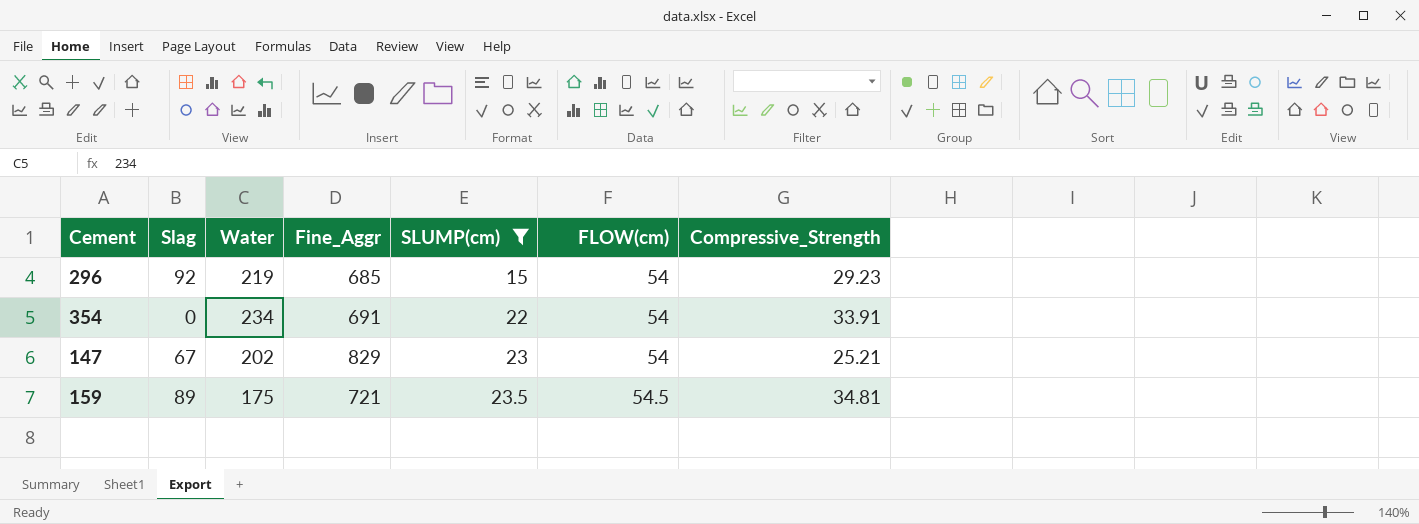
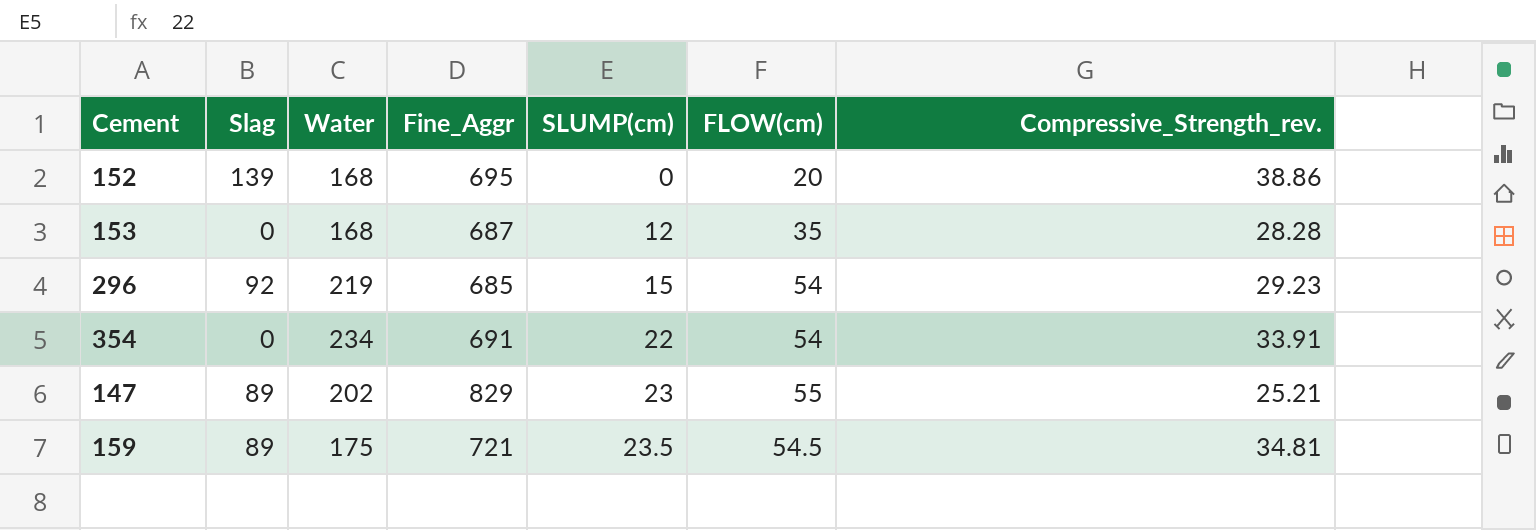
filter: SLUMP(cm) >= 15 -> none
column name: Compressive_Strength -> Compressive_Strength_rev.
147 | Slag: 67 -> 89
147 | FLOW(cm): 54 -> 55

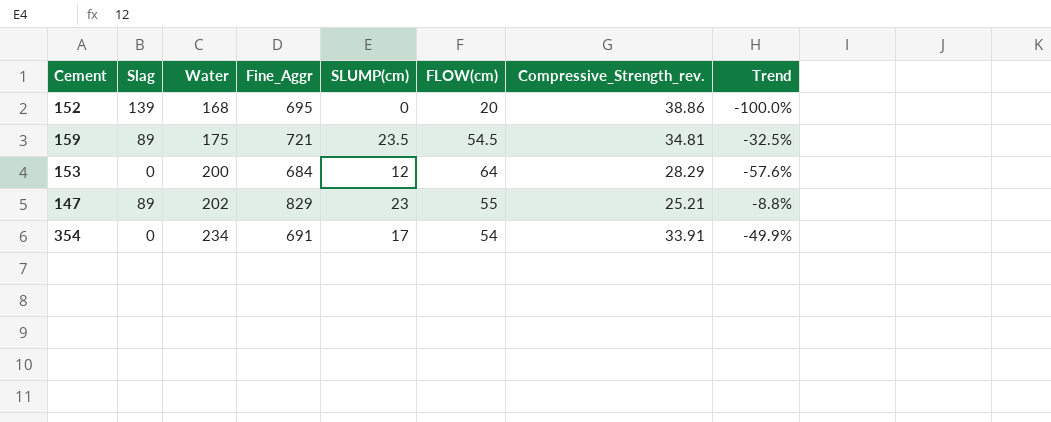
row order: SLUMP(cm) ascending -> Water ascending
column Trend | formula: none -> ([SLUMP(cm)] - [Compressive_Strength_rev.]) / [Compressive_Strength_rev.]
row 296: 92 | 219 | 685 | 15 | 54 | 29.23 -> none
153 | Water: 168 -> 200
153 | Fine_Aggr: 687 -> 684
153 | FLOW(cm): 35 -> 64
153 | Compressive_Strength_rev.: 28.28 -> 28.29
354 | SLUMP(cm): 22 -> 17

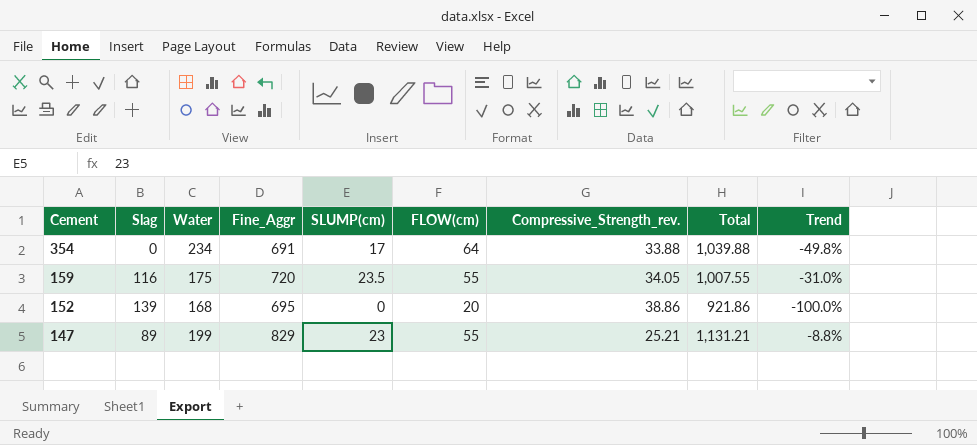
row order: Water ascending -> Cement descending
column Total | formula: none -> [Water] + [Fine_Aggr] + [SLUMP(cm)] + [FLOW(cm)] + [Compressive_Strength_rev.]
row 153: 0 | 200 | 684 | 12 | 64 | 28.29 | -57.6% -> none
354 | FLOW(cm): 54 -> 64
354 | Compressive_Strength_rev.: 33.91 -> 33.88
354 | Trend: -49.9% -> -49.8%
159 | Slag: 89 -> 116
159 | Fine_Aggr: 721 -> 720
159 | FLOW(cm): 54.5 -> 55
159 | Compressive_Strength_rev.: 34.81 -> 34.05
159 | Trend: -32.5% -> -31.0%
147 | Water: 202 -> 199

